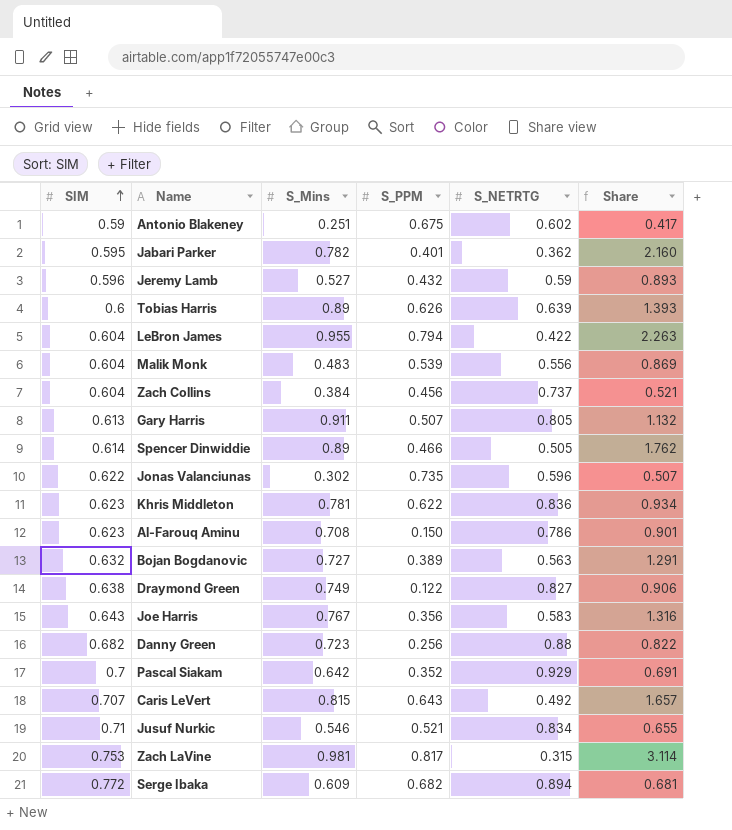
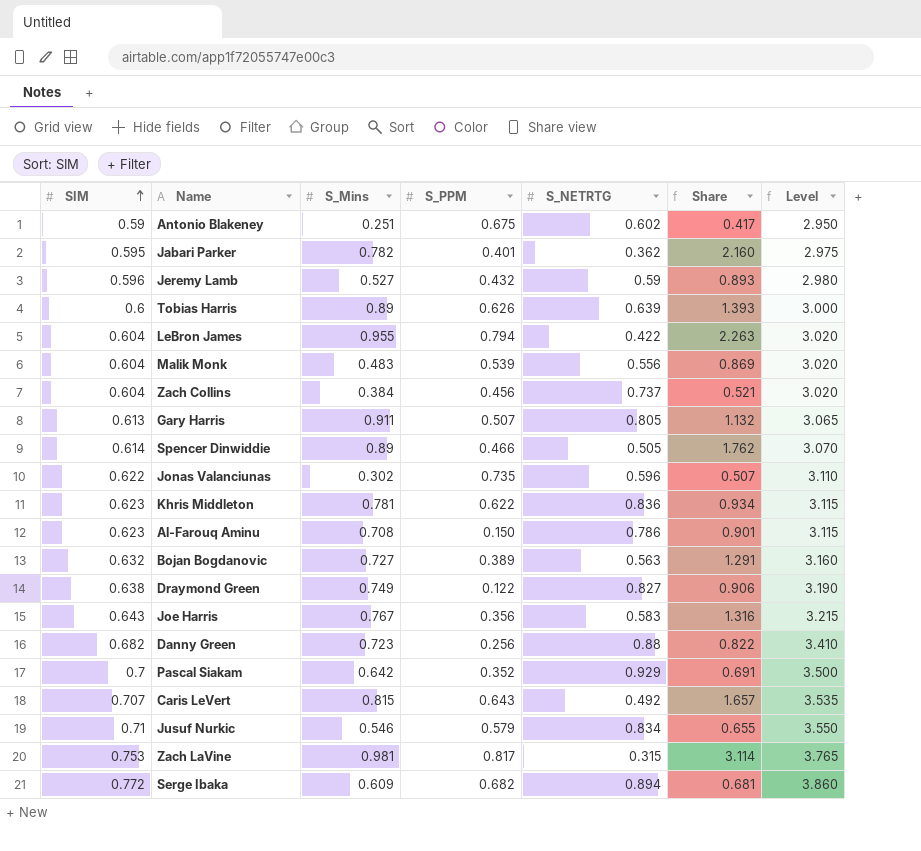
column Level | formula: none -> [SIM] * 5
Jusuf Nurkic | S_PPM: 0.521 -> 0.579

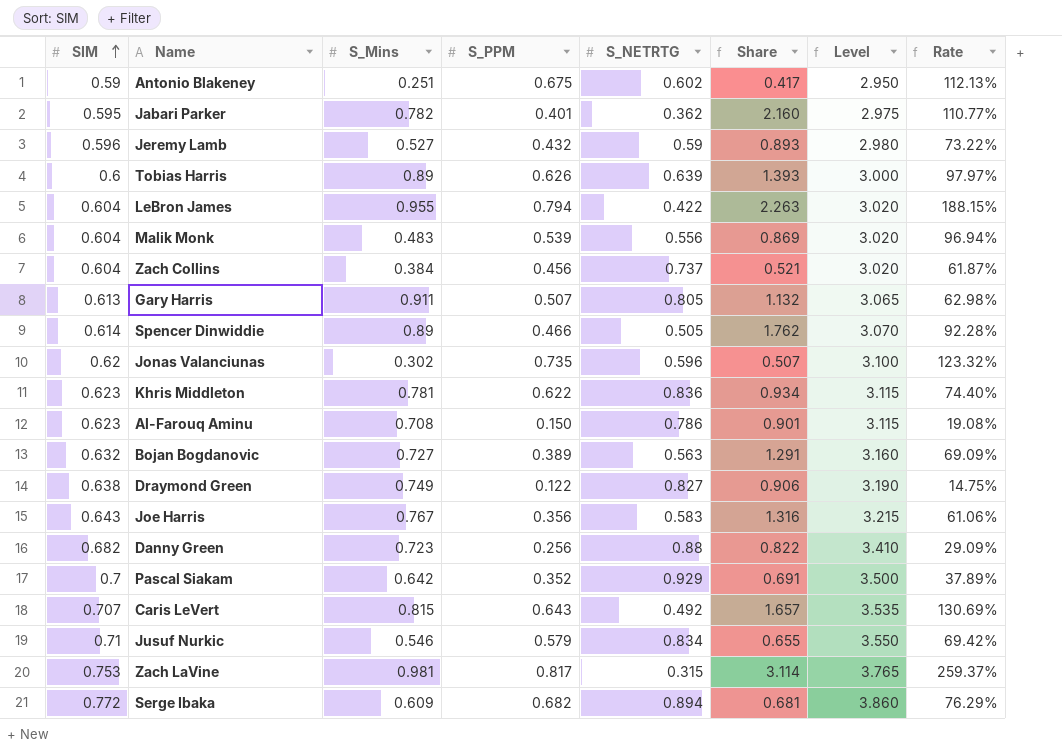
column Rate | formula: none -> [S_PPM] / [S_NETRTG]
Jonas Valanciunas | SIM: 0.622 -> 0.62
Jonas Valanciunas | Level: 3.110 -> 3.100

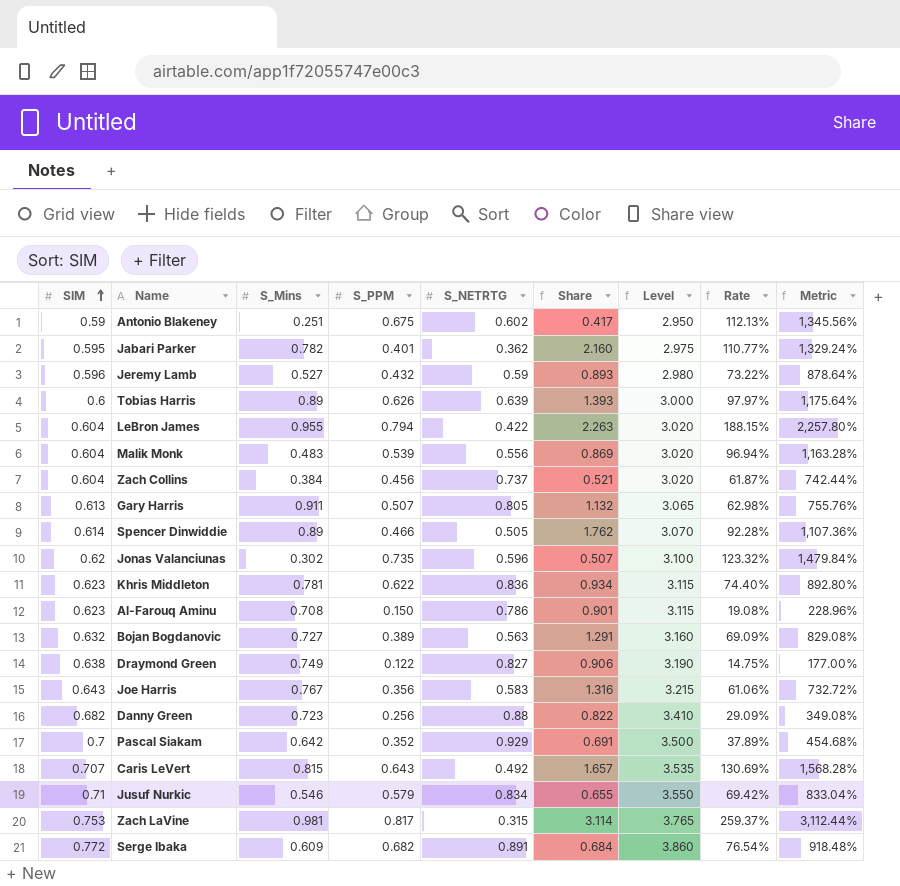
column Metric | formula: none -> [Rate] * 12
Serge Ibaka | S_NETRTG: 0.894 -> 0.891
Serge Ibaka | Share: 0.681 -> 0.684
Serge Ibaka | Rate: 76.29% -> 76.54%

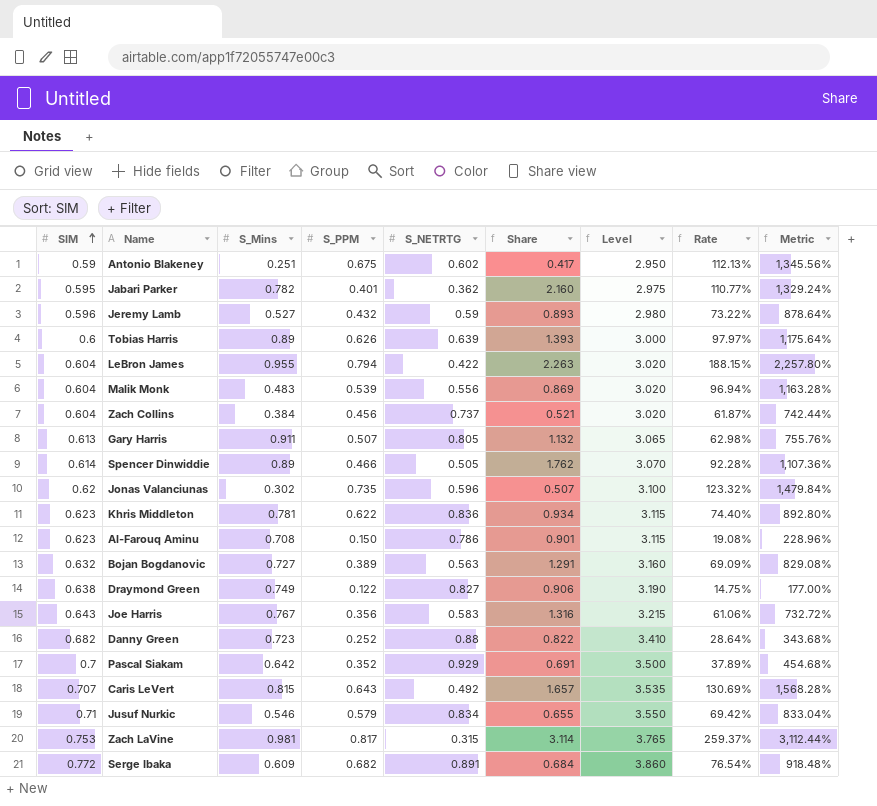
Danny Green | S_PPM: 0.256 -> 0.252
Danny Green | Rate: 29.09% -> 28.64%
Danny Green | Metric: 349.08% -> 343.68%

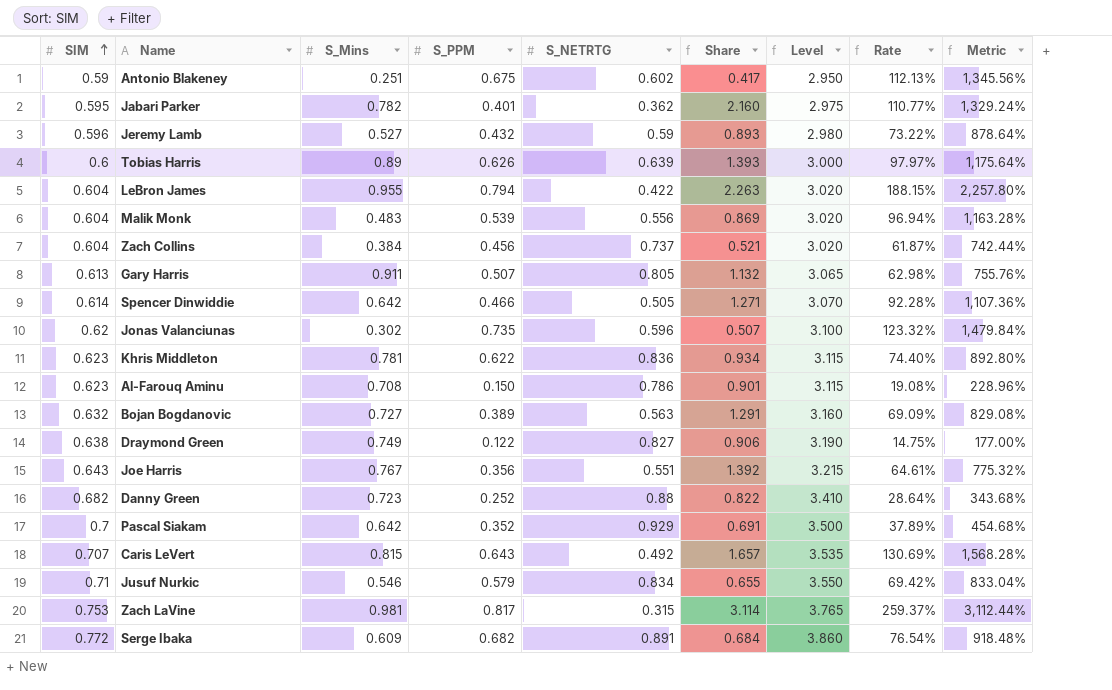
Spencer Dinwiddie | S_Mins: 0.89 -> 0.642
Spencer Dinwiddie | Share: 1.762 -> 1.271
Joe Harris | S_NETRTG: 0.583 -> 0.551
Joe Harris | Share: 1.316 -> 1.392
Joe Harris | Rate: 61.06% -> 64.61%
Joe Harris | Metric: 732.72% -> 775.32%

